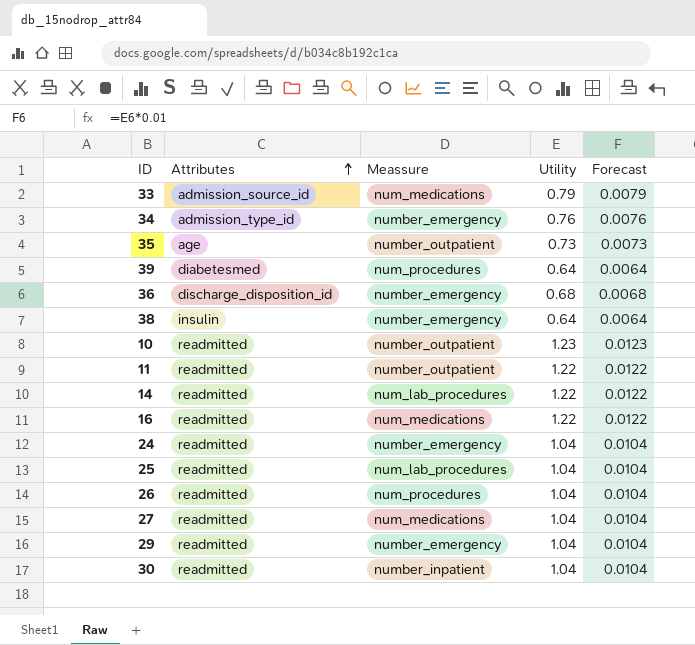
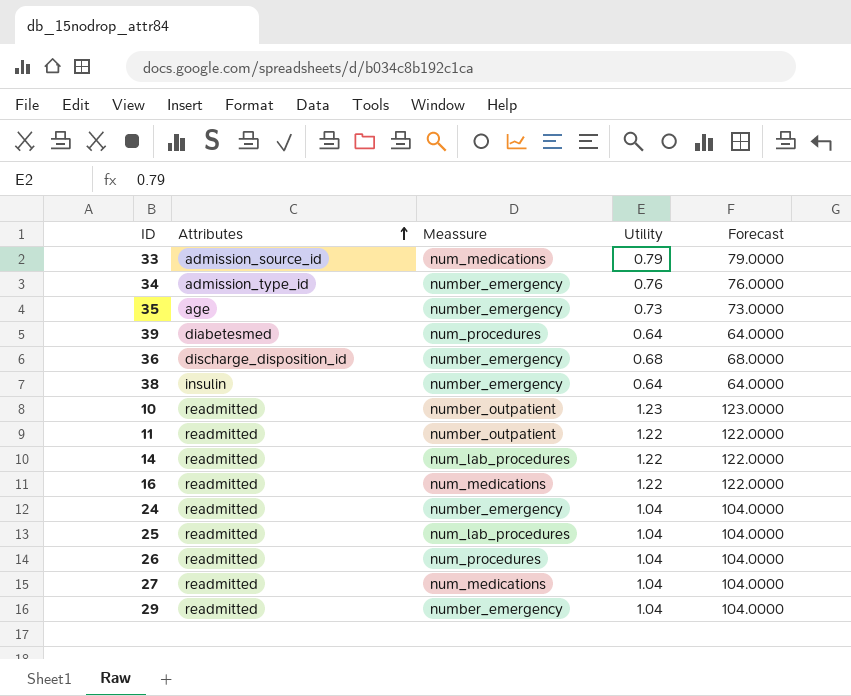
column Forecast | formula: [Utility] * 0.01 -> [Utility] * 100
row 30: readmitted | number_inpatient | 1.04 | 0.0104 -> none
35 | Meassure: number_outpatient -> number_emergency

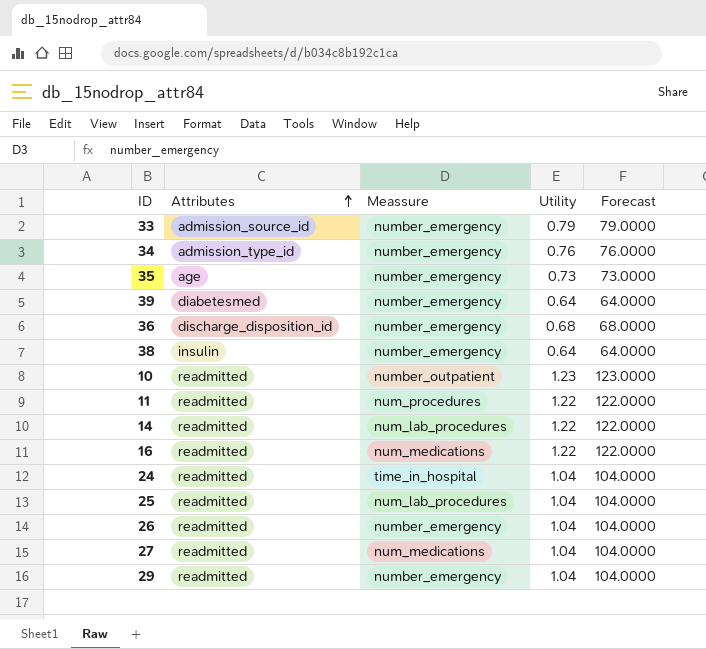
33 | Meassure: num_medications -> number_emergency
39 | Meassure: num_procedures -> number_emergency
11 | Meassure: number_outpatient -> num_procedures
24 | Meassure: number_emergency -> time_in_hospital
26 | Meassure: num_procedures -> number_emergency

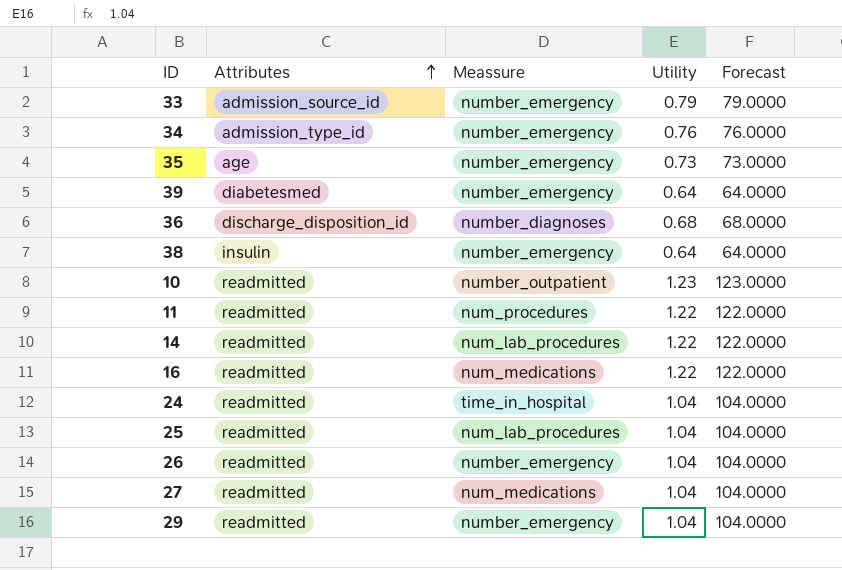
36 | Meassure: number_emergency -> number_diagnoses

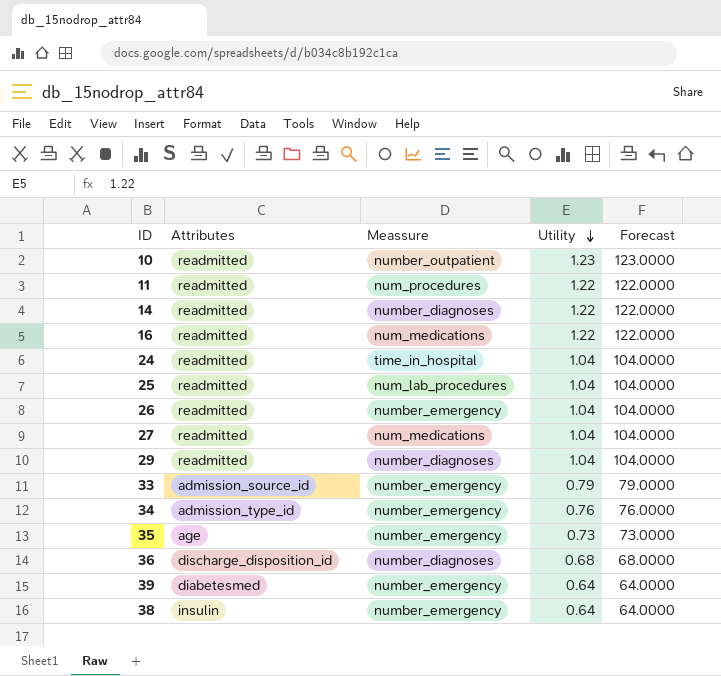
row order: Attributes ascending -> Utility descending
14 | Meassure: num_lab_procedures -> number_diagnoses
29 | Meassure: number_emergency -> number_diagnoses

